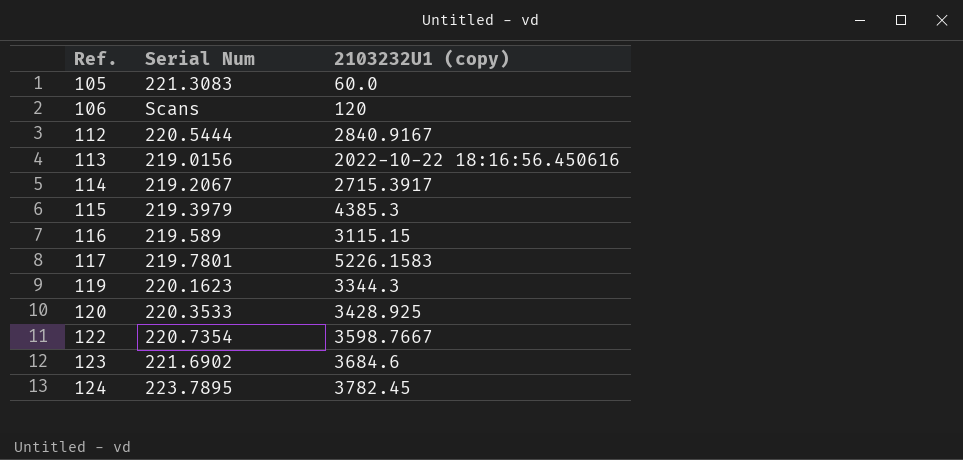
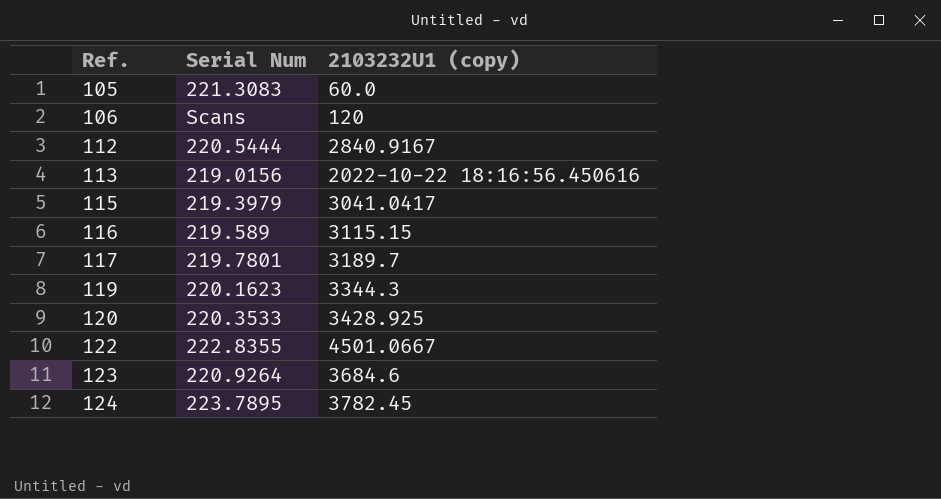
row 114: 219.2067 | 2715.3917 -> none
115 | 2103232U1 (copy): 4385.3 -> 3041.0417
117 | 2103232U1 (copy): 5226.1583 -> 3189.7
122 | Serial Num: 220.7354 -> 222.8355
122 | 2103232U1 (copy): 3598.7667 -> 4501.0667
123 | Serial Num: 221.6902 -> 220.9264

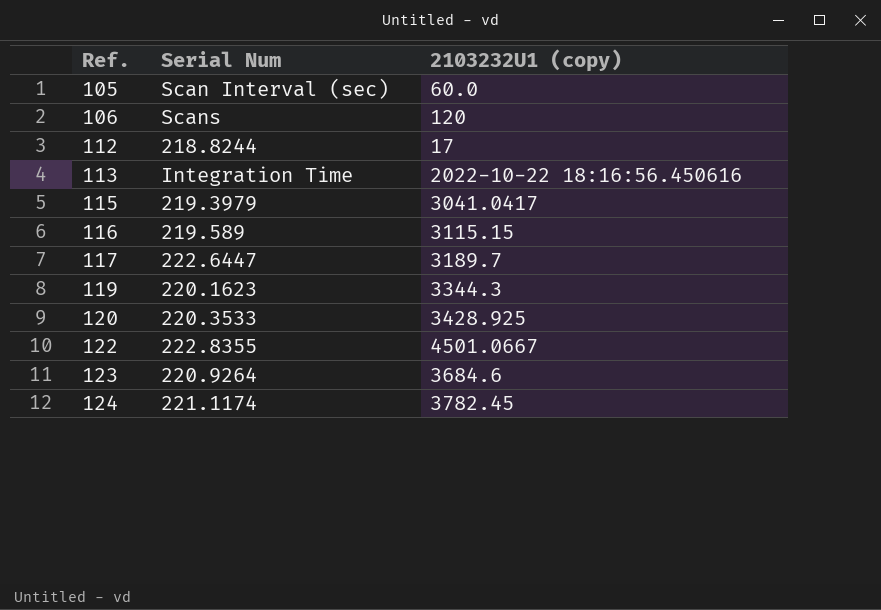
105 | Serial Num: 221.3083 -> Scan Interval (sec)
112 | Serial Num: 220.5444 -> 218.8244
112 | 2103232U1 (copy): 2840.9167 -> 17
113 | Serial Num: 219.0156 -> Integration Time
117 | Serial Num: 219.7801 -> 222.6447
124 | Serial Num: 223.7895 -> 221.1174

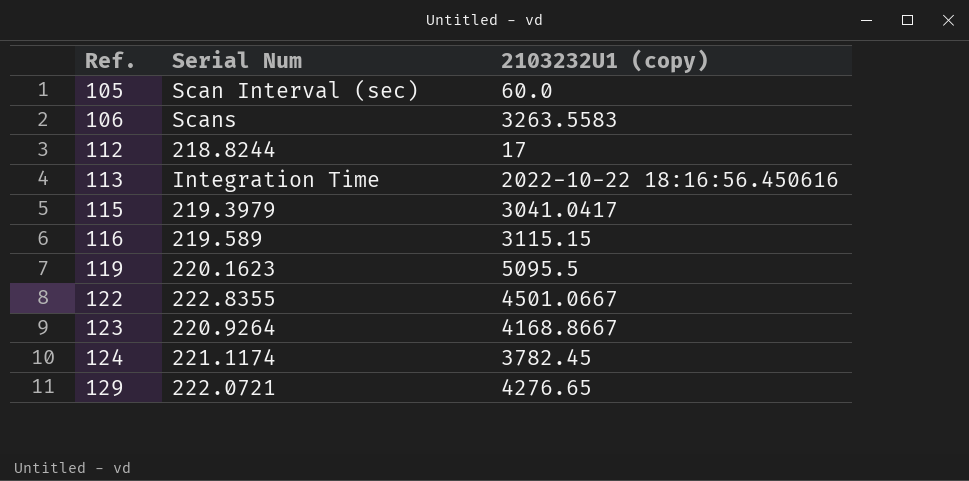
row 117: 222.6447 | 3189.7 -> none
row 120: 220.3533 | 3428.925 -> none
106 | 2103232U1 (copy): 120 -> 3263.5583
119 | 2103232U1 (copy): 3344.3 -> 5095.5
123 | 2103232U1 (copy): 3684.6 -> 4168.8667
row 129: none -> 222.0721 | 4276.65

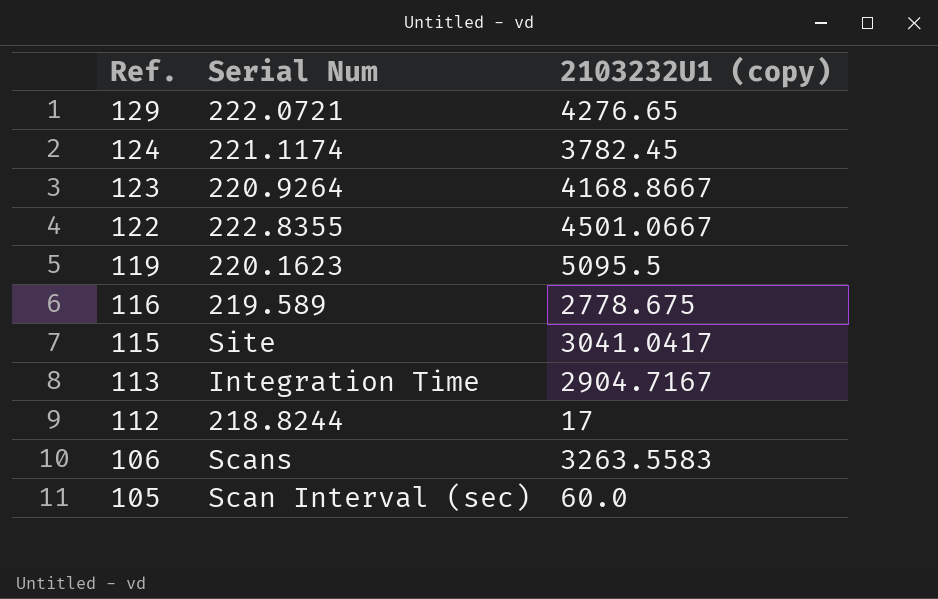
row order: Ref. ascending -> Ref. descending
116 | 2103232U1 (copy): 3115.15 -> 2778.675
115 | Serial Num: 219.3979 -> Site
113 | 2103232U1 (copy): 2022-10-22 18:16:56.450616 -> 2904.7167

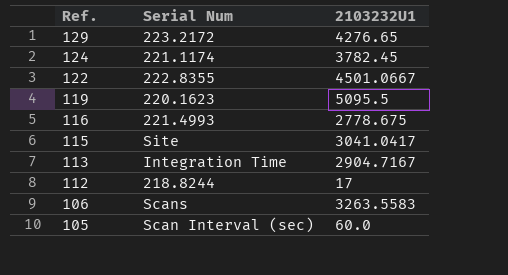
column name: 2103232U1 (copy) -> 2103232U1
row 123: 220.9264 | 4168.8667 -> none
129 | Serial Num: 222.0721 -> 223.2172
116 | Serial Num: 219.589 -> 221.4993

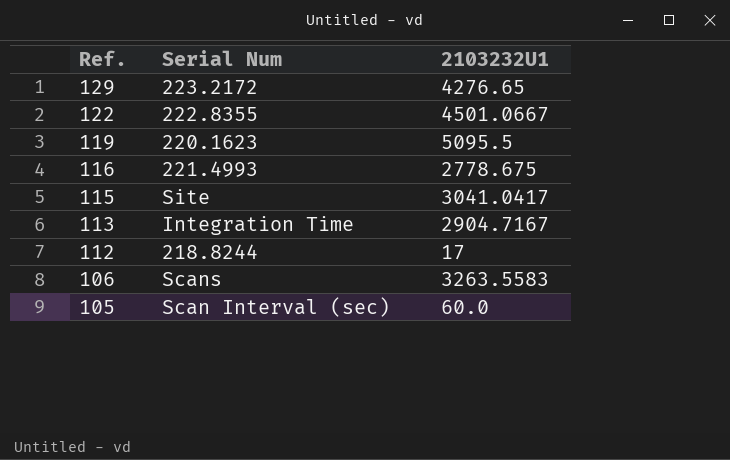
row 124: 221.1174 | 3782.45 -> none

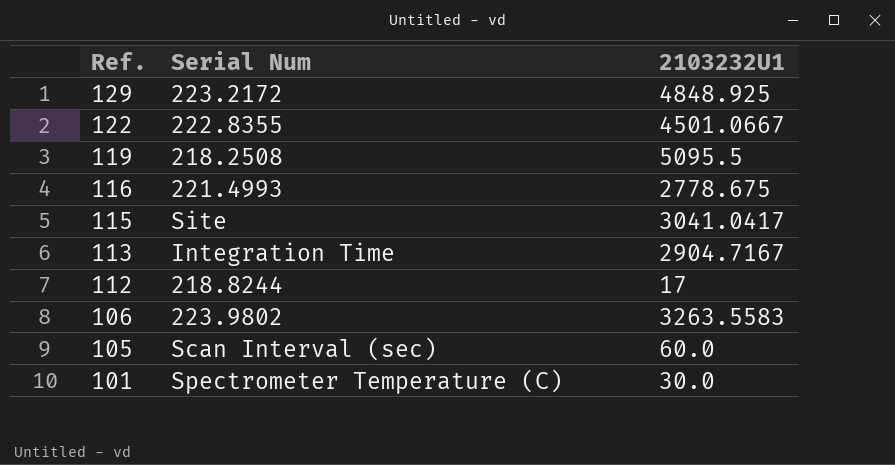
129 | 2103232U1: 4276.65 -> 4848.925
119 | Serial Num: 220.1623 -> 218.2508
106 | Serial Num: Scans -> 223.9802
row 101: none -> Spectrometer Temperature (C) | 30.0

